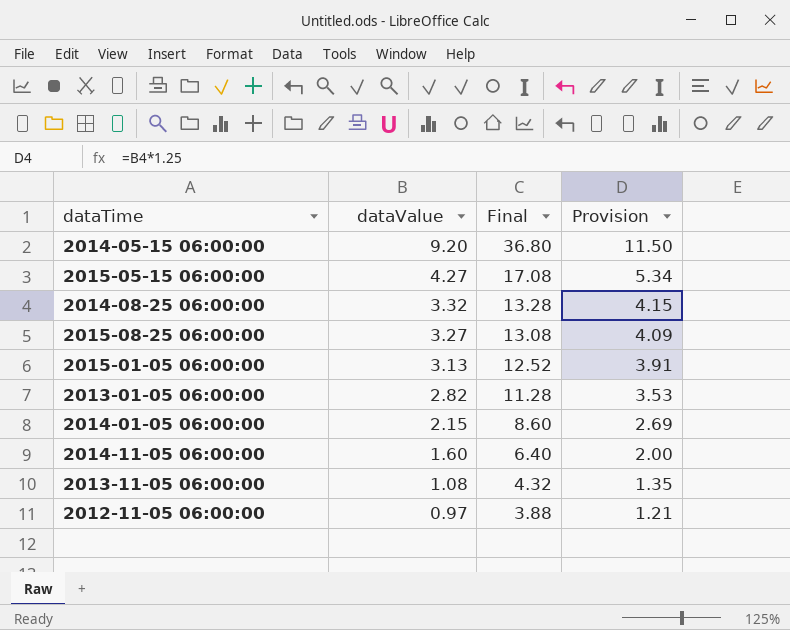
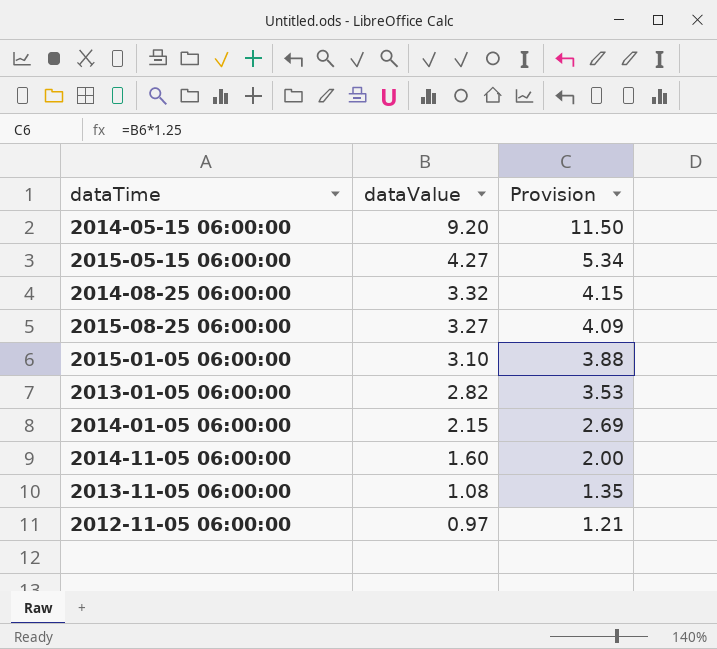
column Final | formula: [dataValue] * 4 -> none
2015-01-05 06:00:00 | dataValue: 3.13 -> 3.10
2015-01-05 06:00:00 | Provision: 3.91 -> 3.88

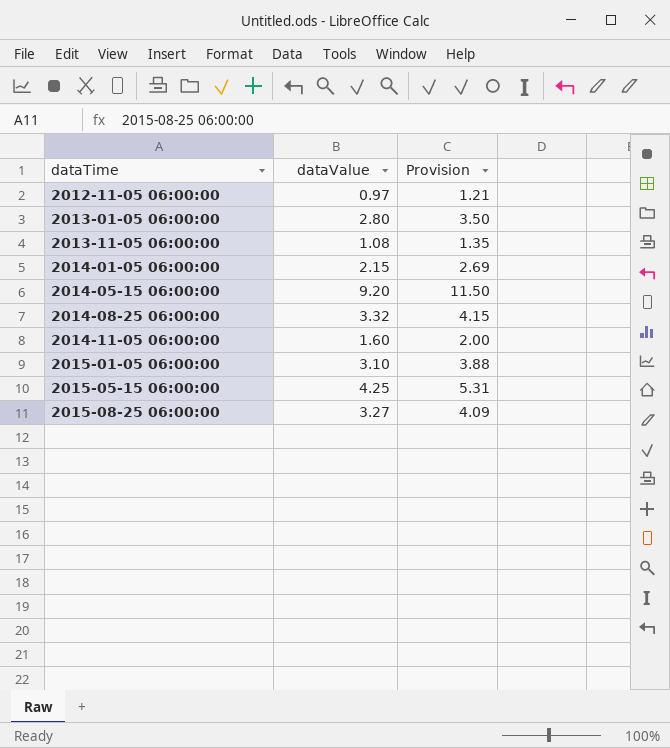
row order: dataValue descending -> dataTime ascending
2013-01-05 06:00:00 | dataValue: 2.82 -> 2.80
2013-01-05 06:00:00 | Provision: 3.53 -> 3.50
2015-05-15 06:00:00 | dataValue: 4.27 -> 4.25
2015-05-15 06:00:00 | Provision: 5.34 -> 5.31

